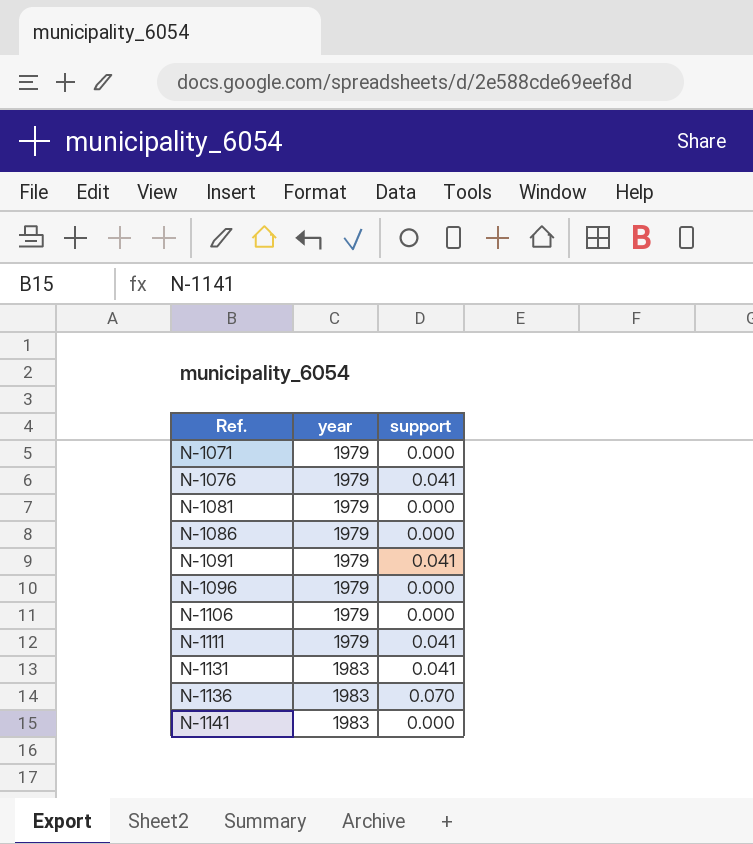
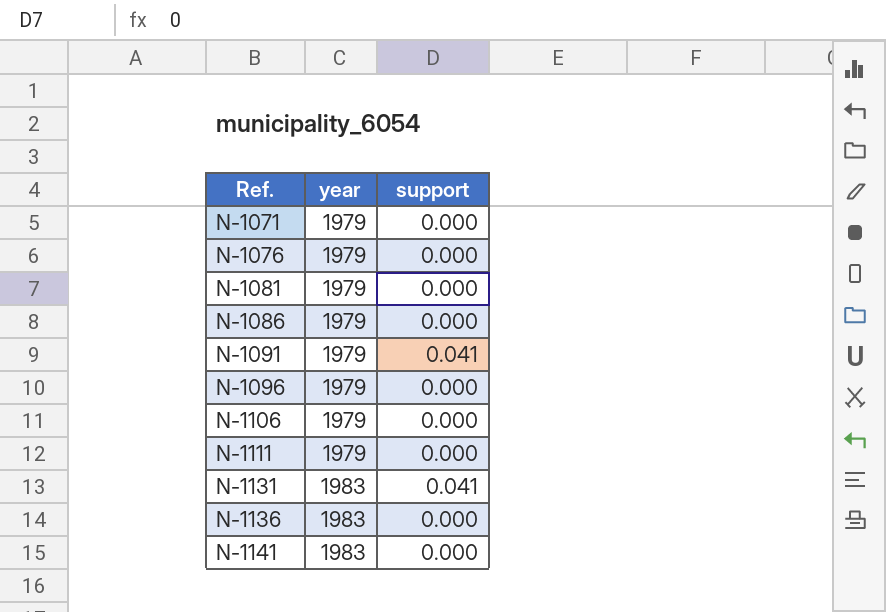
N-1076 | support: 0.041 -> 0.000
N-1111 | support: 0.041 -> 0.000
N-1136 | support: 0.070 -> 0.000

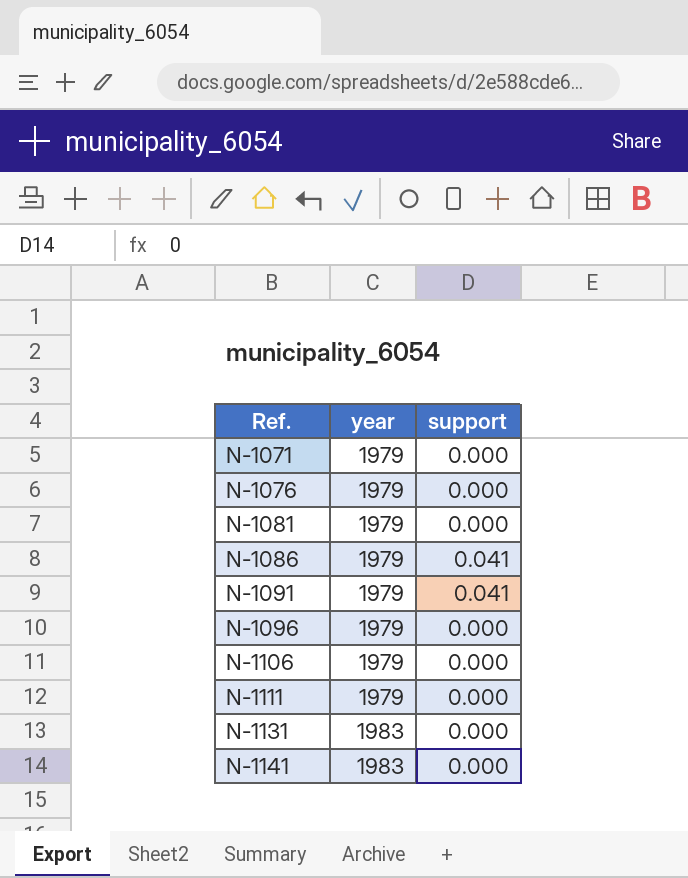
row N-1136: 1983 | 0.000 -> none
N-1086 | support: 0.000 -> 0.041
N-1131 | support: 0.041 -> 0.000

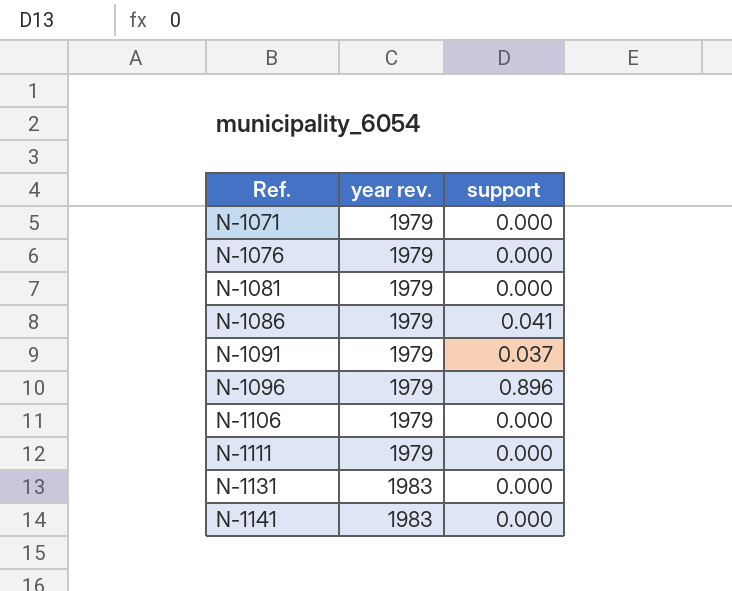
column name: year -> year rev.
N-1091 | support: 0.041 -> 0.037
N-1096 | support: 0.000 -> 0.896

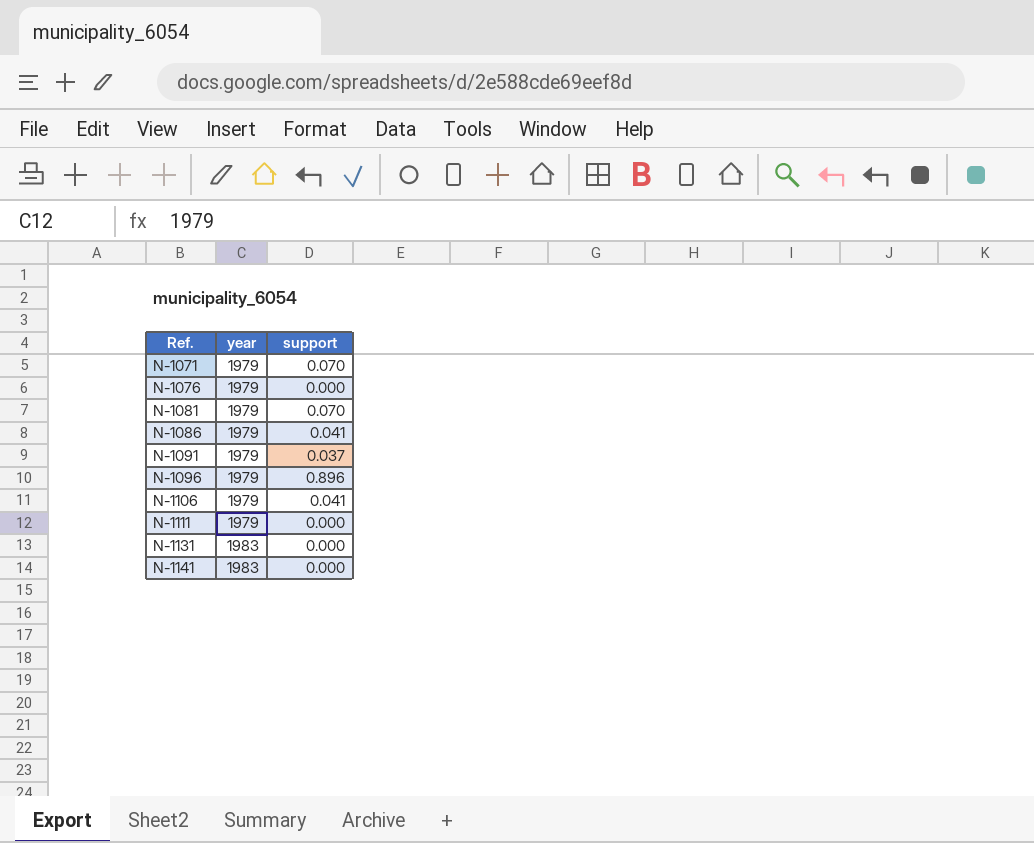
column name: year rev. -> year
N-1071 | support: 0.000 -> 0.070
N-1081 | support: 0.000 -> 0.070
N-1106 | support: 0.000 -> 0.041

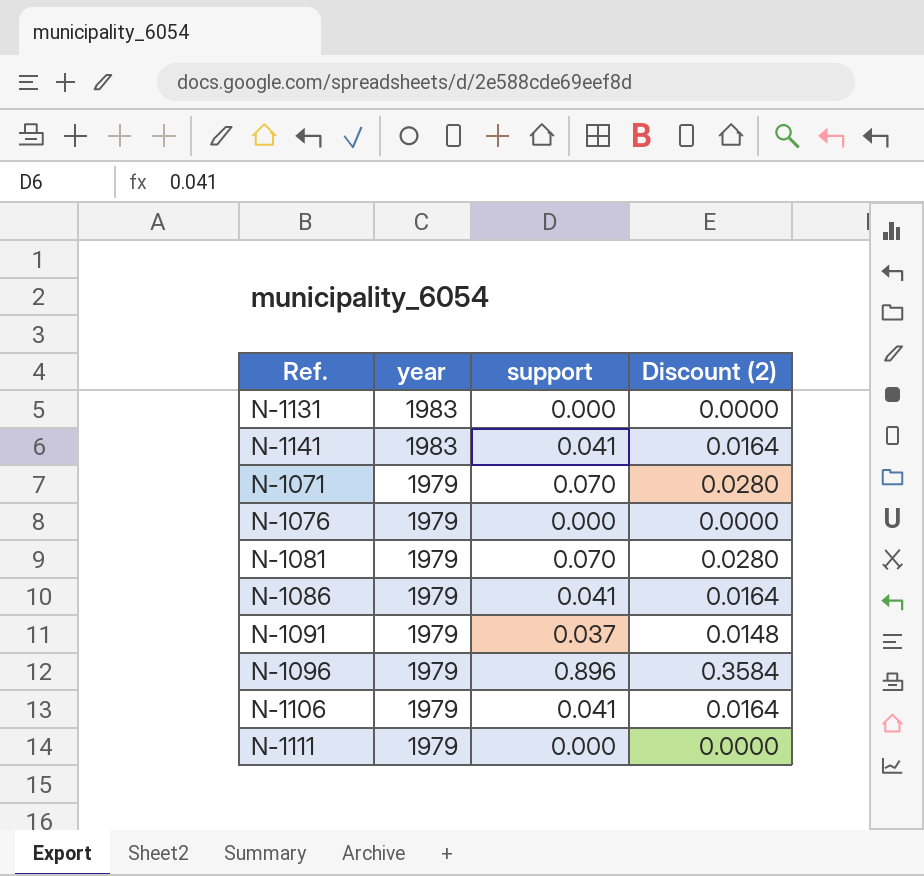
row order: Ref. ascending -> year descending
column Discount (2) | formula: none -> [support] * 0.4
N-1141 | support: 0.000 -> 0.041

